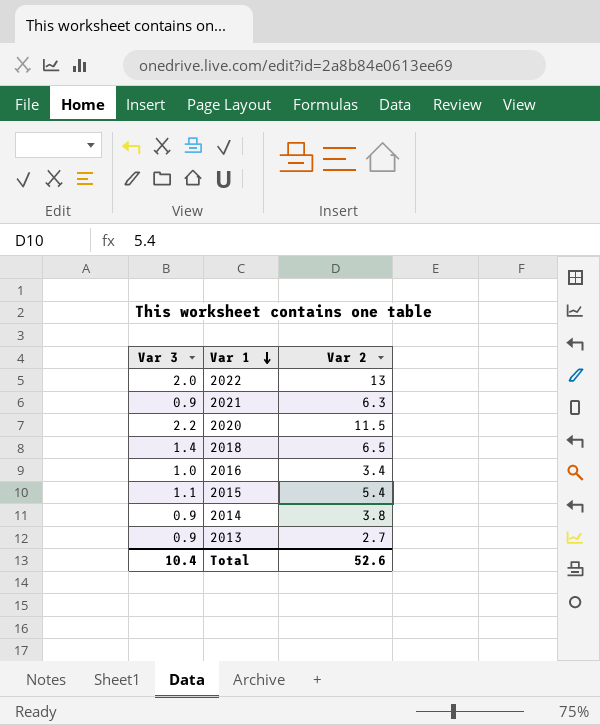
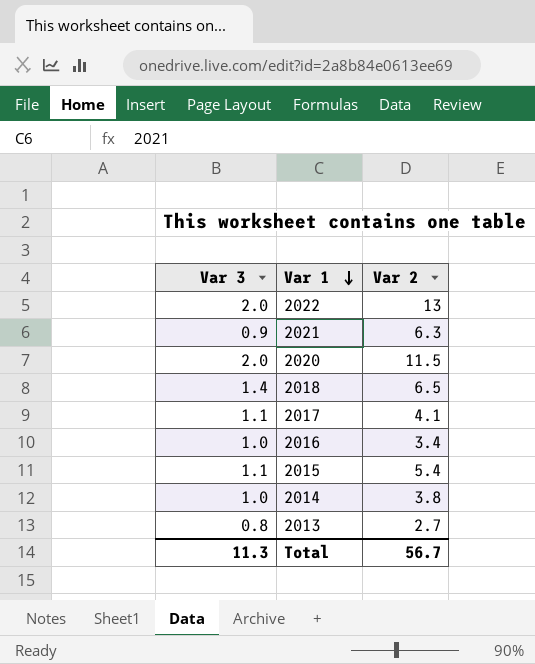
2020 | Var 3: 2.2 -> 2.0
row 2017: none -> 1.1 | 4.1
2014 | Var 3: 0.9 -> 1.0
2013 | Var 3: 0.9 -> 0.8
Total | Var 3: 10.4 -> 11.3
Total | Var 2: 52.6 -> 56.7

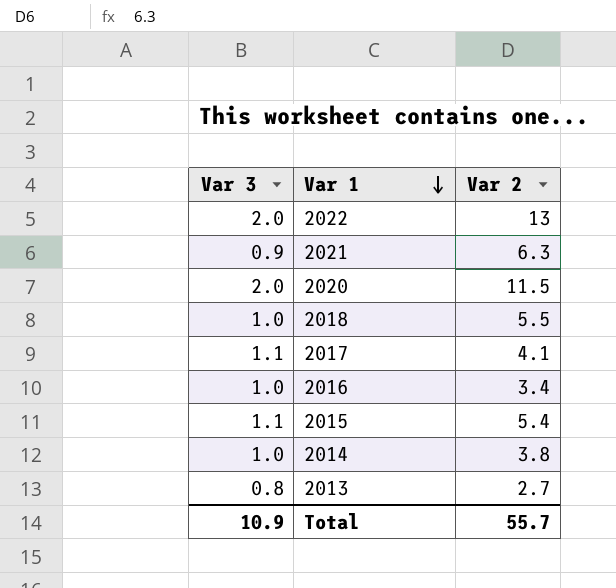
2018 | Var 3: 1.4 -> 1.0
2018 | Var 2: 6.5 -> 5.5
Total | Var 3: 11.3 -> 10.9
Total | Var 2: 56.7 -> 55.7

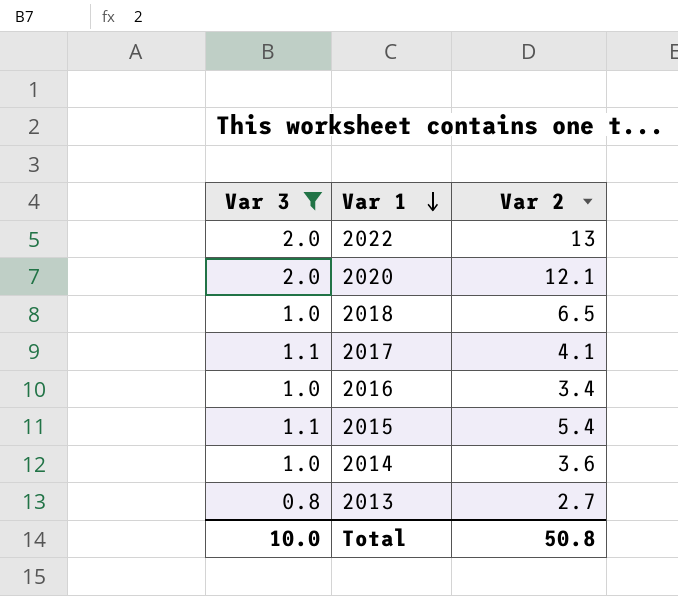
filter: none -> Var 3 != 0.9
2020 | Var 2: 11.5 -> 12.1
2018 | Var 2: 5.5 -> 6.5
2014 | Var 2: 3.8 -> 3.6
Total | Var 3: 10.9 -> 10.0
Total | Var 2: 55.7 -> 50.8

